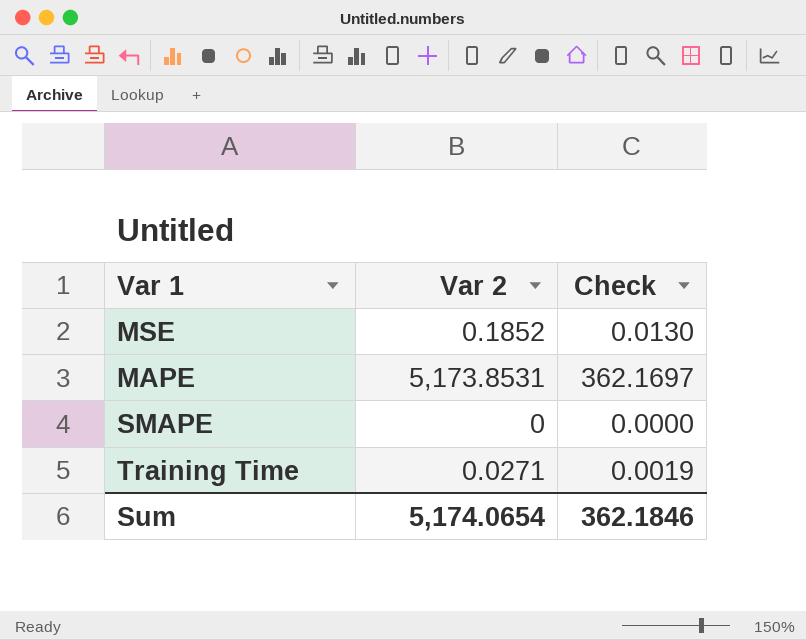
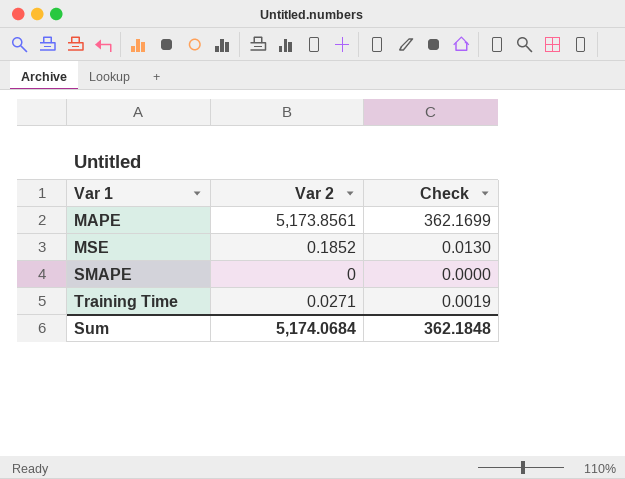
row order: none -> Var 1 ascending
MAPE | Var 2: 5,173.8531 -> 5,173.8561
MAPE | Check: 362.1697 -> 362.1699
Sum | Var 2: 5,174.0654 -> 5,174.0684
Sum | Check: 362.1846 -> 362.1848

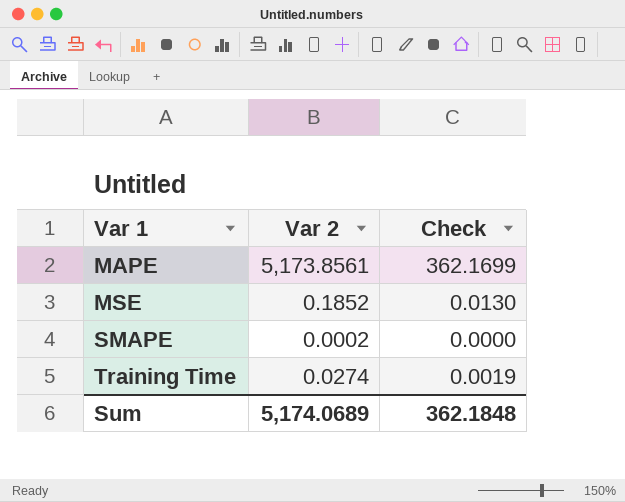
SMAPE | Var 2: 0 -> 0.0002
Training Time | Var 2: 0.0271 -> 0.0274
Sum | Var 2: 5,174.0684 -> 5,174.0689

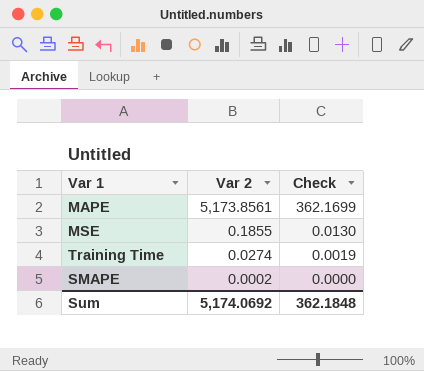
row order: Var 1 ascending -> Var 2 descending
MSE | Var 2: 0.1852 -> 0.1855
Sum | Var 2: 5,174.0689 -> 5,174.0692

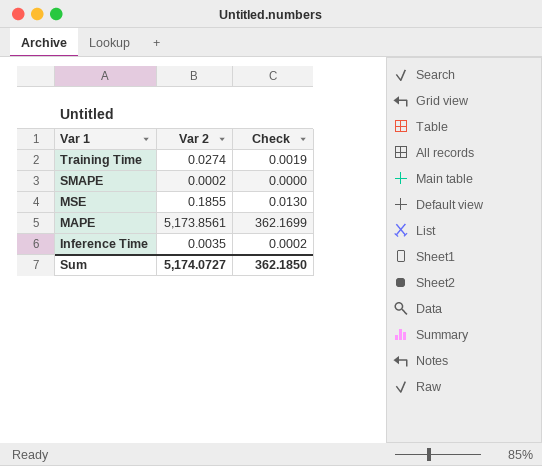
row order: Var 2 descending -> Var 1 descending
row Inference Time: none -> 0.0035 | 0.0002
Sum | Var 2: 5,174.0692 -> 5,174.0727
Sum | Check: 362.1848 -> 362.1850

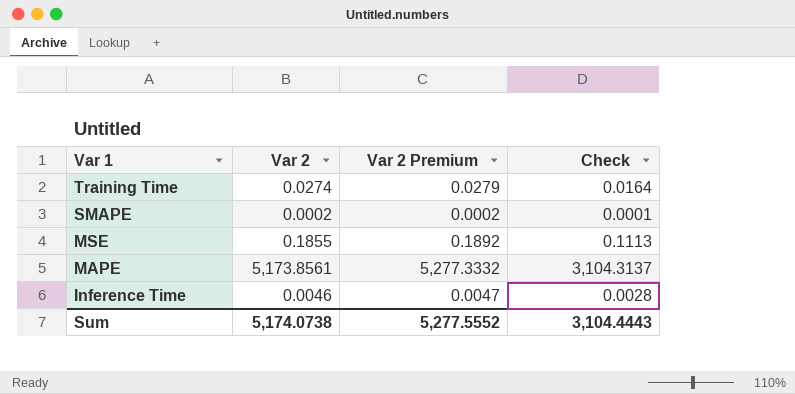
column Var 2 Premium | formula: none -> [Var 2] * 1.02
column Check | formula: [Var 2] * 0.07 -> [Var 2] * 0.6
Inference Time | Var 2: 0.0035 -> 0.0046
Sum | Var 2: 5,174.0727 -> 5,174.0738
Sum | Check: 362.1850 -> 3,104.4443

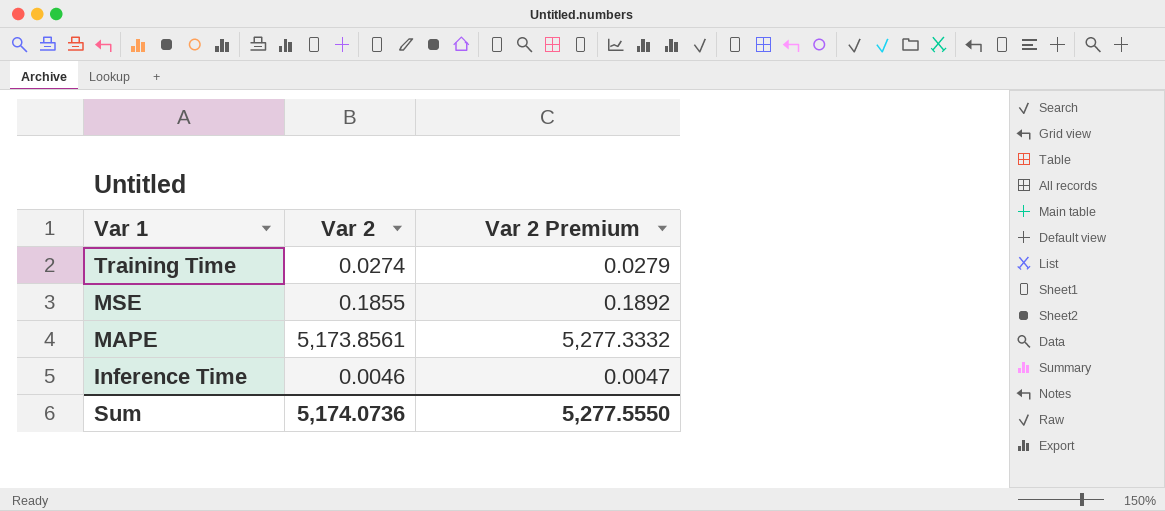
column Check | formula: [Var 2] * 0.6 -> none
row SMAPE: 0.0002 | 0.0002 | 0.0001 -> none
Sum | Var 2: 5,174.0738 -> 5,174.0736
Sum | Var 2 Premium: 5,277.5552 -> 5,277.5550

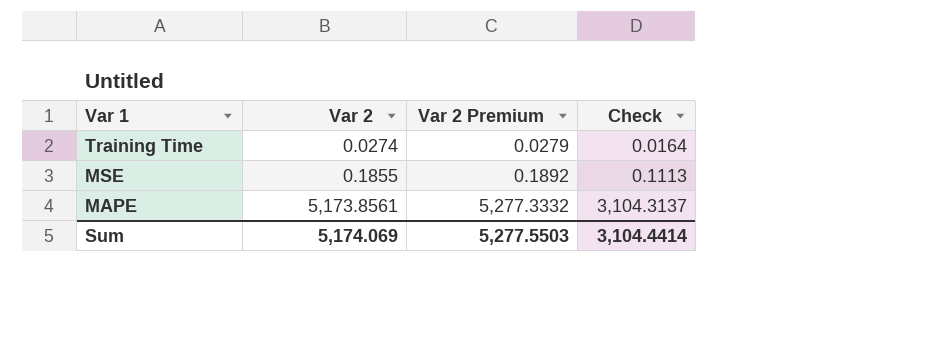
column Check | formula: none -> [Var 2] * 0.6
row Inference Time: 0.0046 | 0.0047 -> none
Sum | Var 2: 5,174.0736 -> 5,174.069
Sum | Var 2 Premium: 5,277.5550 -> 5,277.5503

